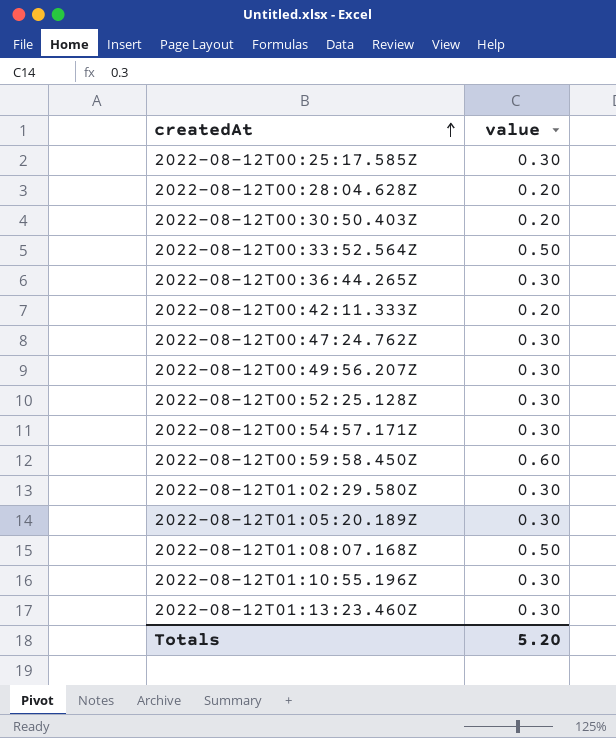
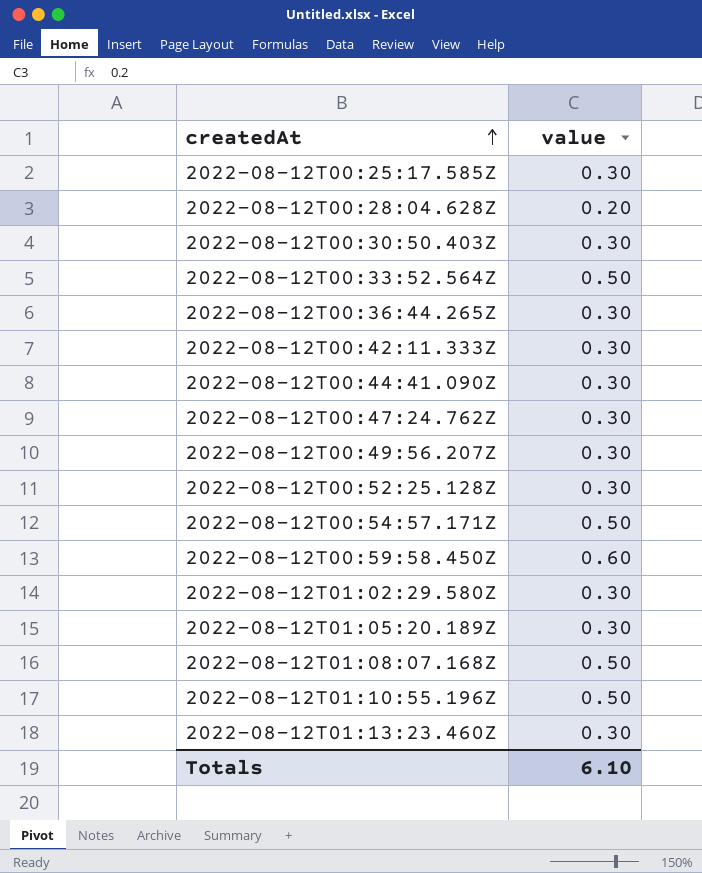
2022-08-12T00:30:50.403Z | value: 0.20 -> 0.30
2022-08-12T00:42:11.333Z | value: 0.20 -> 0.30
row 2022-08-12T00:44:41.090Z: none -> 0.30
2022-08-12T00:54:57.171Z | value: 0.30 -> 0.50
2022-08-12T01:10:55.196Z | value: 0.30 -> 0.50
Totals | value: 5.20 -> 6.10

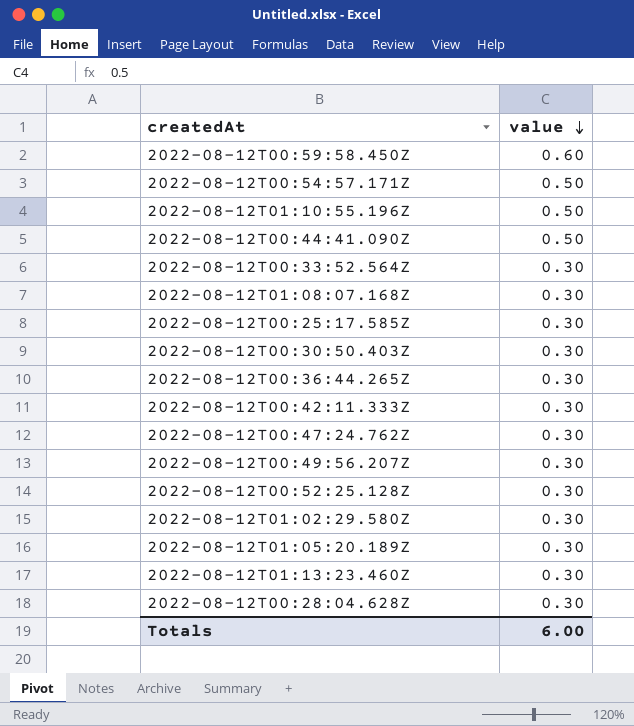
row order: createdAt ascending -> value descending
2022-08-12T00:44:41.090Z | value: 0.30 -> 0.50
2022-08-12T00:33:52.564Z | value: 0.50 -> 0.30
2022-08-12T01:08:07.168Z | value: 0.50 -> 0.30
2022-08-12T00:28:04.628Z | value: 0.20 -> 0.30
Totals | value: 6.10 -> 6.00

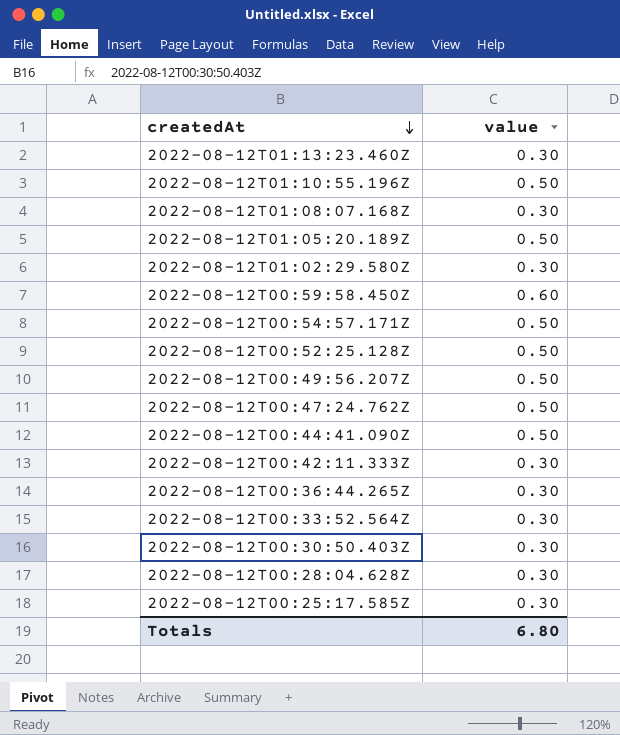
row order: value descending -> createdAt descending
2022-08-12T01:05:20.189Z | value: 0.30 -> 0.50
2022-08-12T00:52:25.128Z | value: 0.30 -> 0.50
2022-08-12T00:49:56.207Z | value: 0.30 -> 0.50
2022-08-12T00:47:24.762Z | value: 0.30 -> 0.50
Totals | value: 6.00 -> 6.80

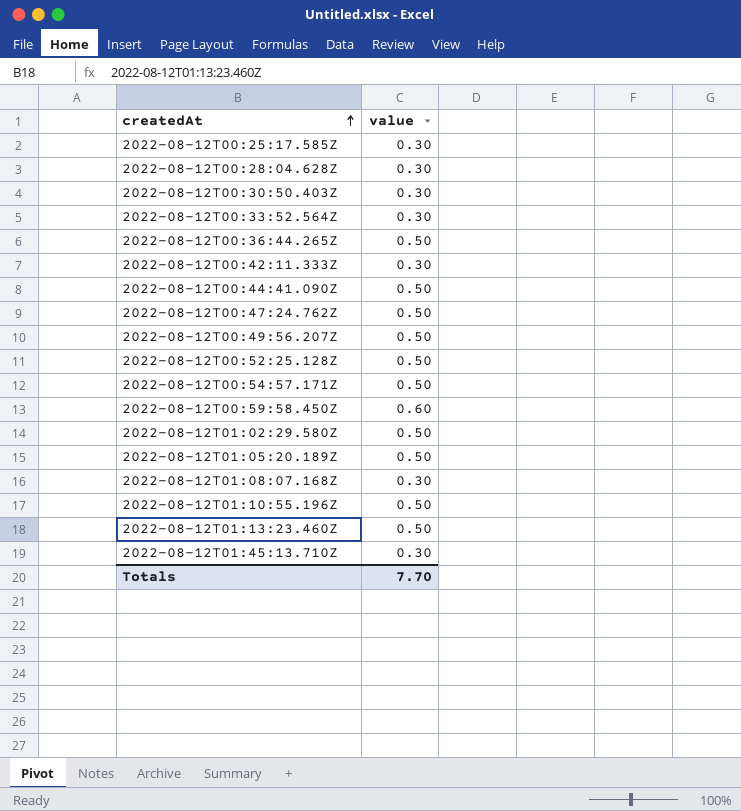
row order: createdAt descending -> createdAt ascending
2022-08-12T00:36:44.265Z | value: 0.30 -> 0.50
2022-08-12T01:02:29.580Z | value: 0.30 -> 0.50
2022-08-12T01:13:23.460Z | value: 0.30 -> 0.50
row 2022-08-12T01:45:13.710Z: none -> 0.30
Totals | value: 6.80 -> 7.70

